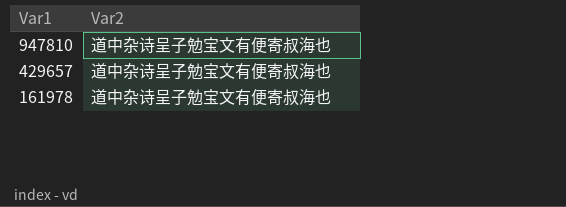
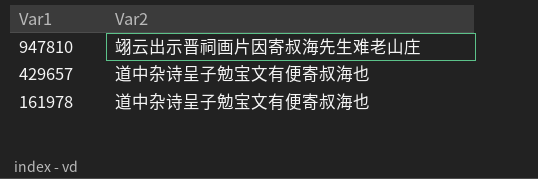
947810 | Var2: 道中杂诗呈子勉宝文有便寄叔海也 -> 翊云出示晋祠画片因寄叔海先生难老山庄

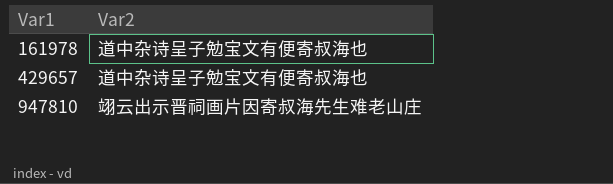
row order: Var1 descending -> Var1 ascending

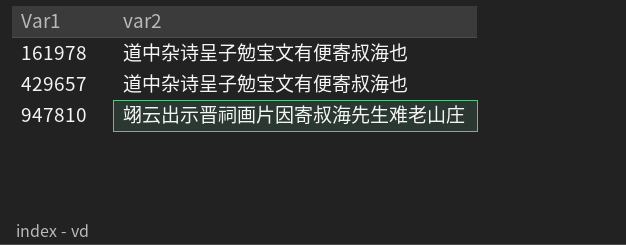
column name: Var2 -> var2

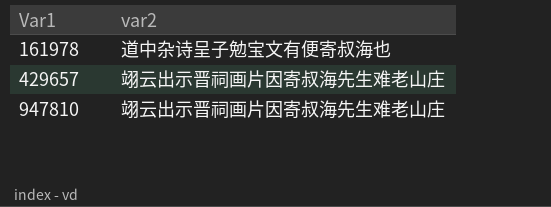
429657 | var2: 道中杂诗呈子勉宝文有便寄叔海也 -> 翊云出示晋祠画片因寄叔海先生难老山庄

